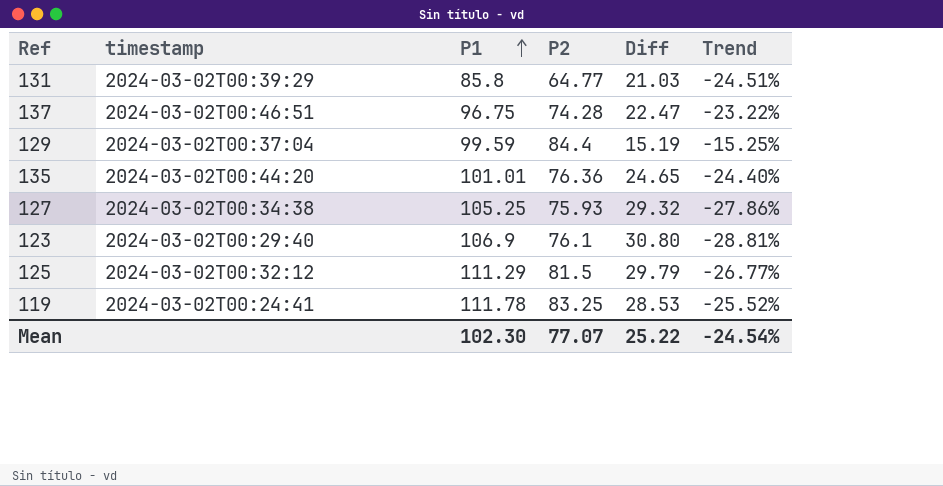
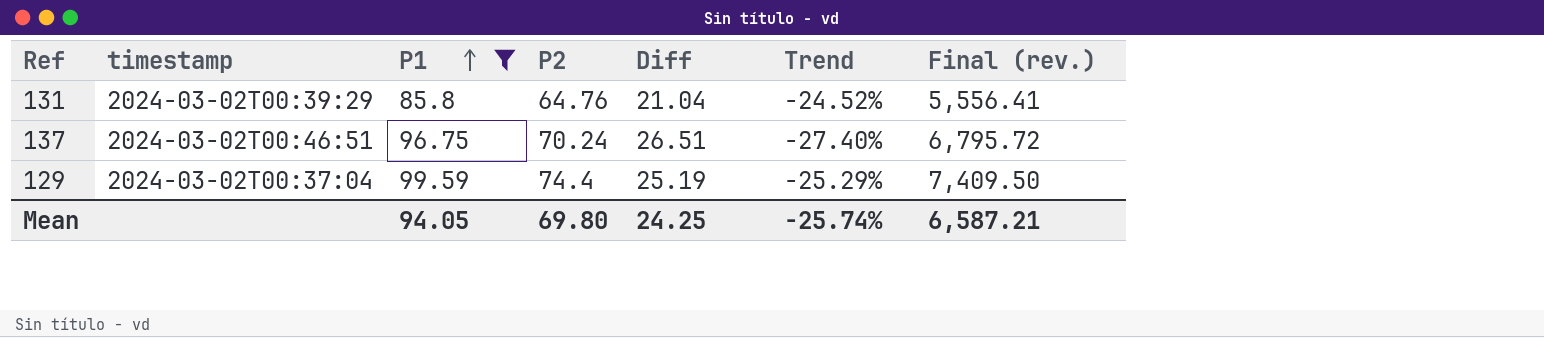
filter: none -> P1 <= 99.59
column Final (rev.) | formula: none -> [P1] * [P2]
131 | P2: 64.77 -> 64.76
131 | Diff: 21.03 -> 21.04
131 | Trend: -24.51% -> -24.52%
137 | P2: 74.28 -> 70.24
137 | Diff: 22.47 -> 26.51
137 | Trend: -23.22% -> -27.40%
129 | P2: 84.4 -> 74.4
129 | Diff: 15.19 -> 25.19
129 | Trend: -15.25% -> -25.29%
Mean | P1: 102.30 -> 94.05
Mean | P2: 77.07 -> 69.80
Mean | Diff: 25.22 -> 24.25
Mean | Trend: -24.54% -> -25.74%

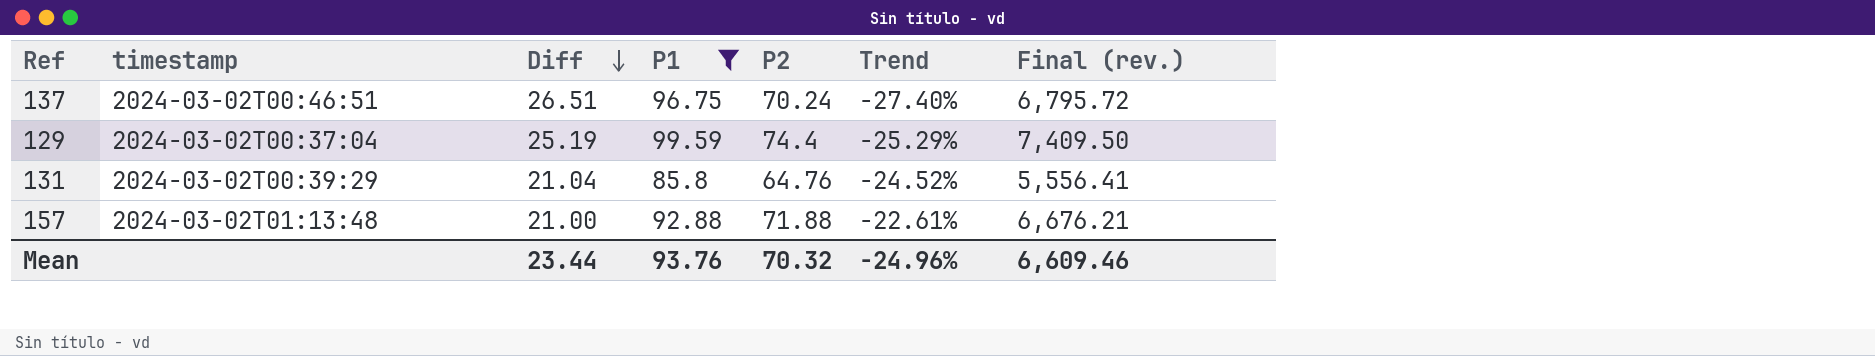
row order: P1 ascending -> Diff descending
column Diff | position: 5 -> 3
row 157: none -> 2024-03-02T01:13:48 | 21.00 | 92.88 | 71.88 | -22.61% | 6,676.21
Mean | Diff: 24.25 -> 23.44
Mean | P1: 94.05 -> 93.76
Mean | P2: 69.80 -> 70.32
Mean | Trend: -25.74% -> -24.96%
Mean | Final (rev.): 6,587.21 -> 6,609.46

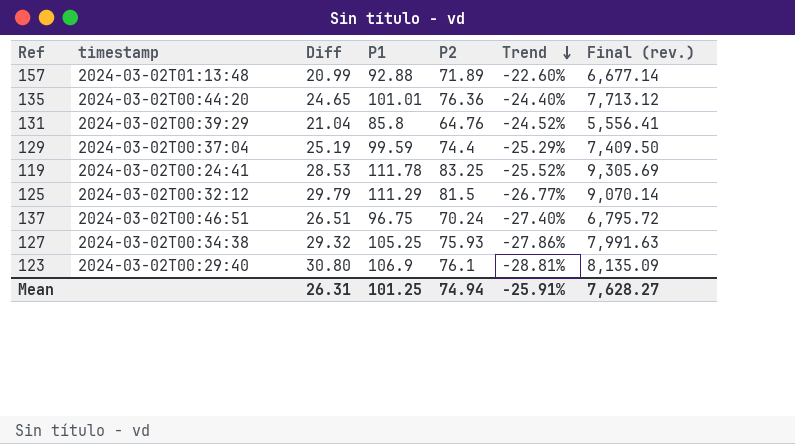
filter: P1 <= 99.59 -> none
row order: Diff descending -> Trend descending
157 | Diff: 21.00 -> 20.99
157 | P2: 71.88 -> 71.89
157 | Trend: -22.61% -> -22.60%
157 | Final (rev.): 6,676.21 -> 6,677.14
Mean | Diff: 23.44 -> 26.31
Mean | P1: 93.76 -> 101.25
Mean | P2: 70.32 -> 74.94
Mean | Trend: -24.96% -> -25.91%
Mean | Final (rev.): 6,609.46 -> 7,628.27

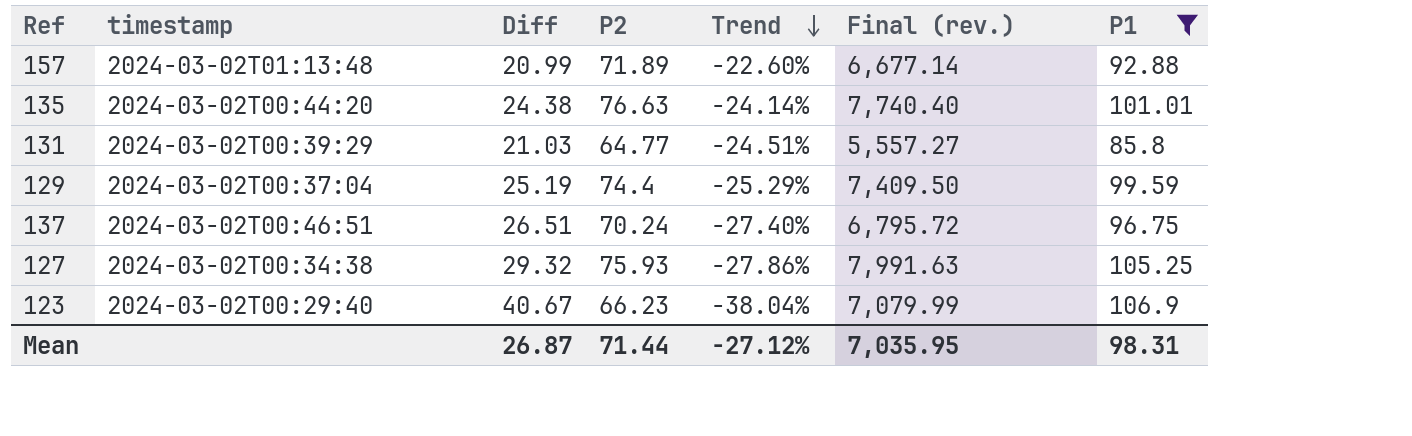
filter: none -> P1 <= 106.9
column P1 | position: 4 -> 7
135 | Diff: 24.65 -> 24.38
135 | P2: 76.36 -> 76.63
135 | Trend: -24.40% -> -24.14%
135 | Final (rev.): 7,713.12 -> 7,740.40
131 | Diff: 21.04 -> 21.03
131 | P2: 64.76 -> 64.77
131 | Trend: -24.52% -> -24.51%
131 | Final (rev.): 5,556.41 -> 5,557.27
123 | Diff: 30.80 -> 40.67
123 | P2: 76.1 -> 66.23
123 | Trend: -28.81% -> -38.04%
123 | Final (rev.): 8,135.09 -> 7,079.99
Mean | Diff: 26.31 -> 26.87
Mean | P2: 74.94 -> 71.44
Mean | Trend: -25.91% -> -27.12%
Mean | Final (rev.): 7,628.27 -> 7,035.95
Mean | P1: 101.25 -> 98.31

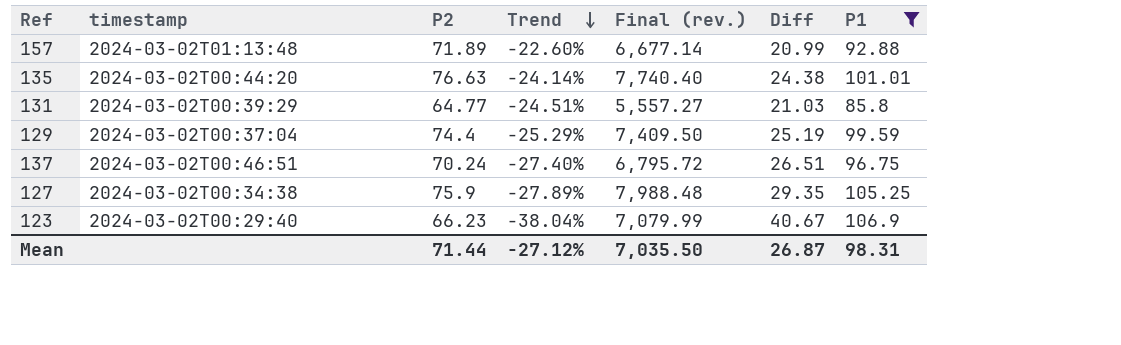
column Diff | position: 3 -> 6
127 | P2: 75.93 -> 75.9
127 | Trend: -27.86% -> -27.89%
127 | Final (rev.): 7,991.63 -> 7,988.48
127 | Diff: 29.32 -> 29.35
Mean | Final (rev.): 7,035.95 -> 7,035.50

